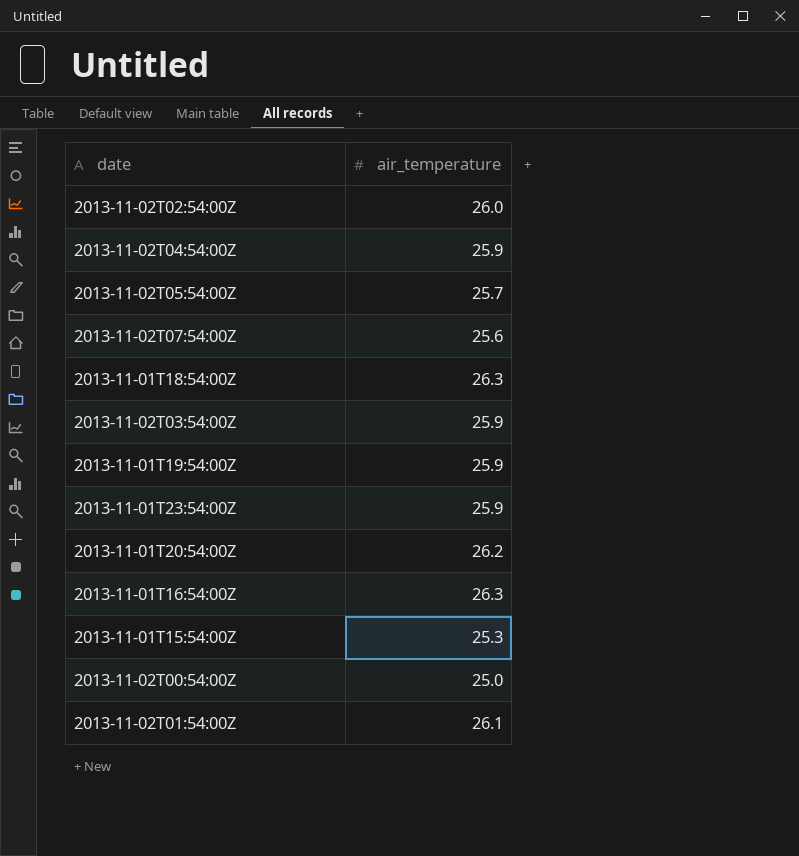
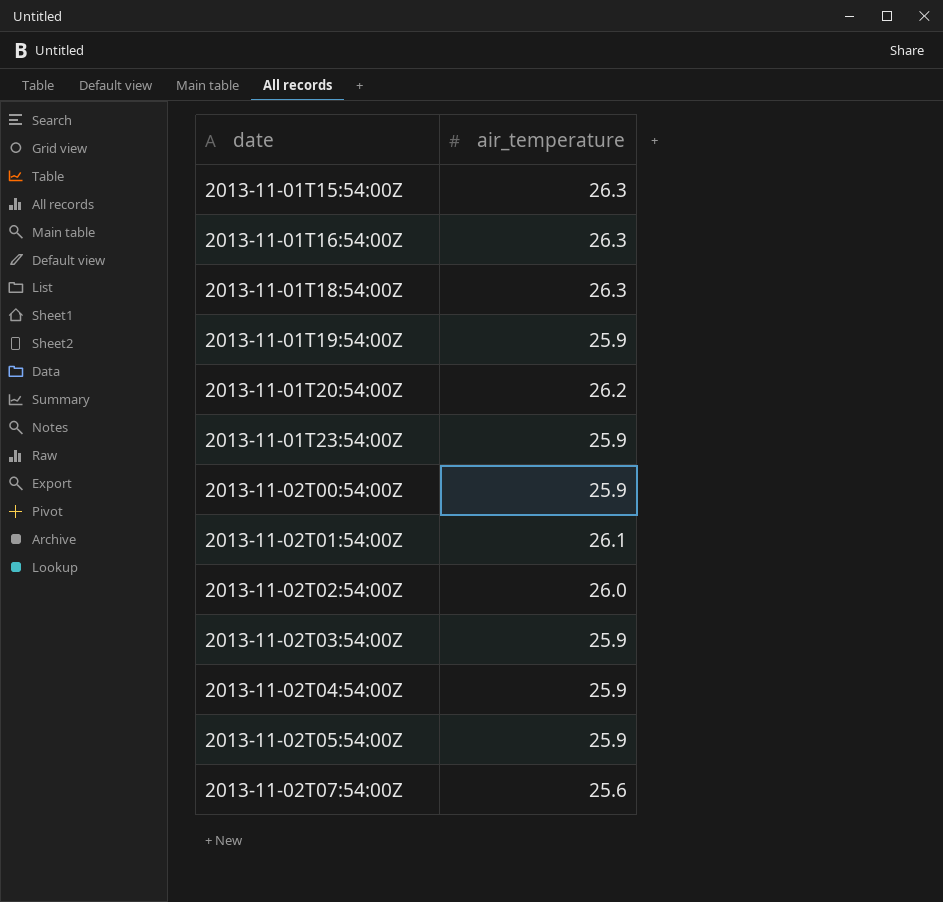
row order: none -> date ascending
2013-11-01T15:54:00Z | air_temperature: 25.3 -> 26.3
2013-11-02T00:54:00Z | air_temperature: 25.0 -> 25.9
2013-11-02T05:54:00Z | air_temperature: 25.7 -> 25.9

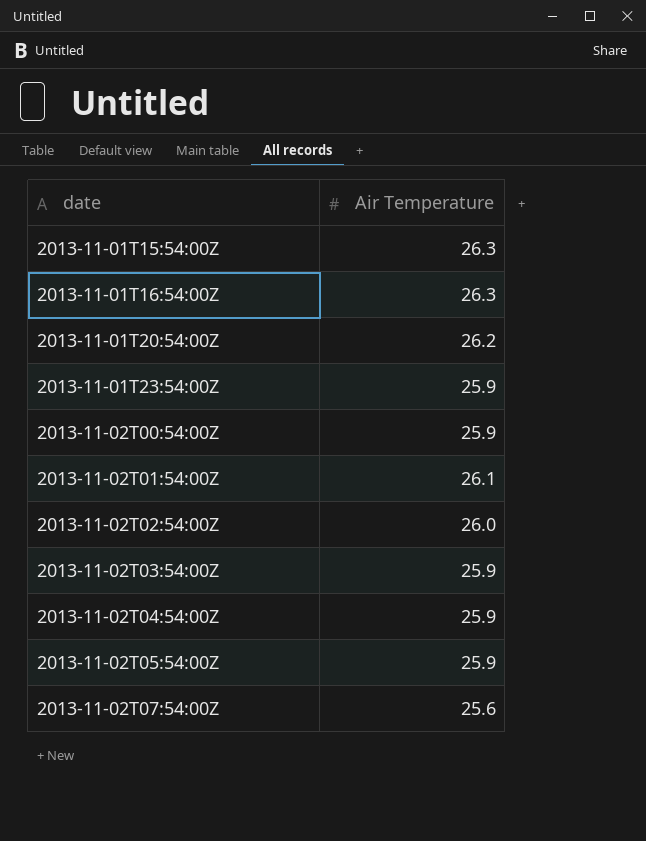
column name: air_temperature -> Air Temperature
row 2013-11-01T18:54:00Z: 26.3 -> none
row 2013-11-01T19:54:00Z: 25.9 -> none

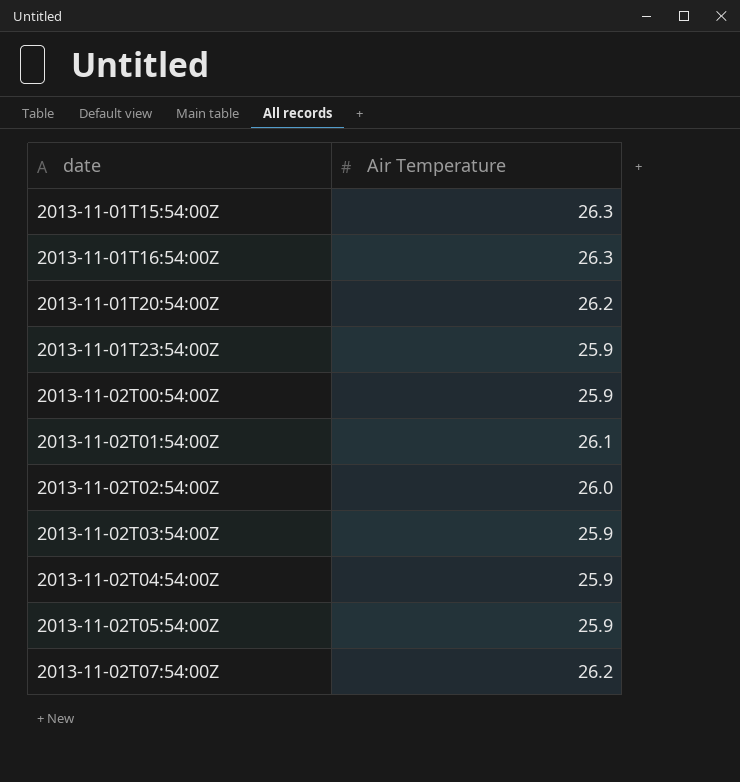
2013-11-02T07:54:00Z | Air Temperature: 25.6 -> 26.2

